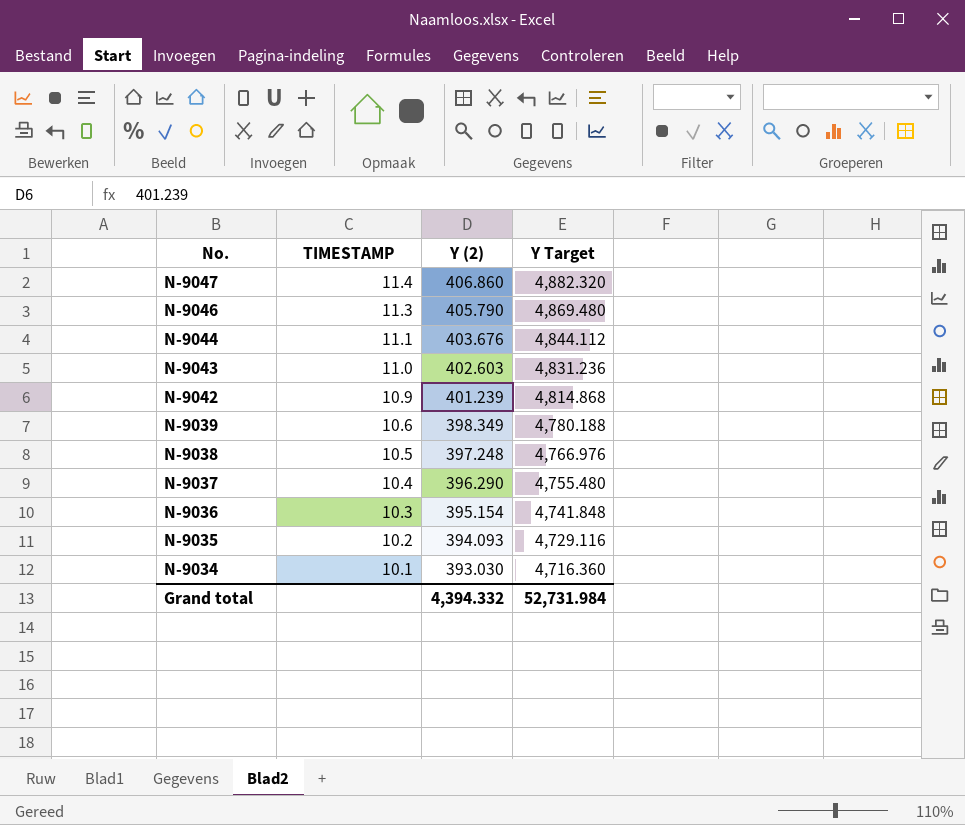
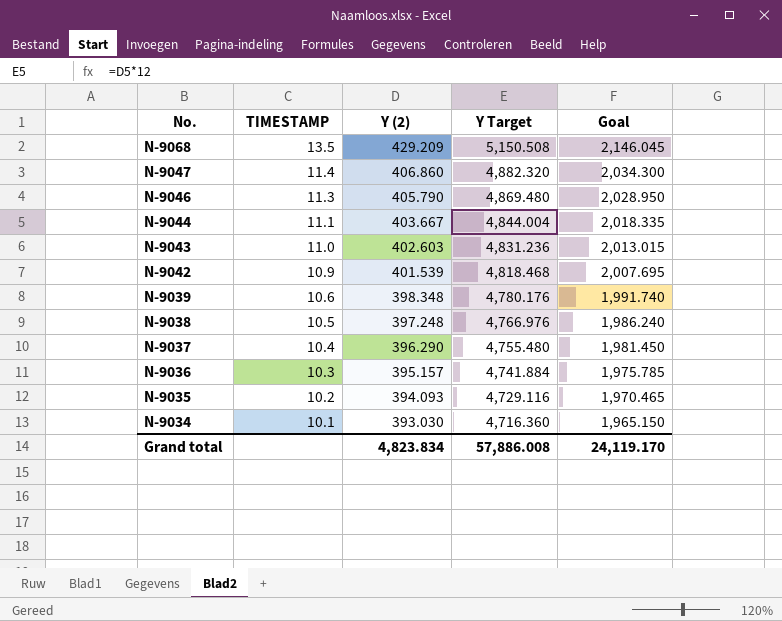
column Goal | formula: none -> [Y (2)] * 5
row N-9068: none -> 13.5 | 429.209 | 5,150.508 | 2,146.045
N-9044 | Y (2): 403.676 -> 403.667
N-9044 | Y Target: 4,844.112 -> 4,844.004
N-9042 | Y (2): 401.239 -> 401.539
N-9042 | Y Target: 4,814.868 -> 4,818.468
N-9039 | Y (2): 398.349 -> 398.348
N-9039 | Y Target: 4,780.188 -> 4,780.176
N-9036 | Y (2): 395.154 -> 395.157
N-9036 | Y Target: 4,741.848 -> 4,741.884
Grand total | Y (2): 4,394.332 -> 4,823.834
Grand total | Y Target: 52,731.984 -> 57,886.008

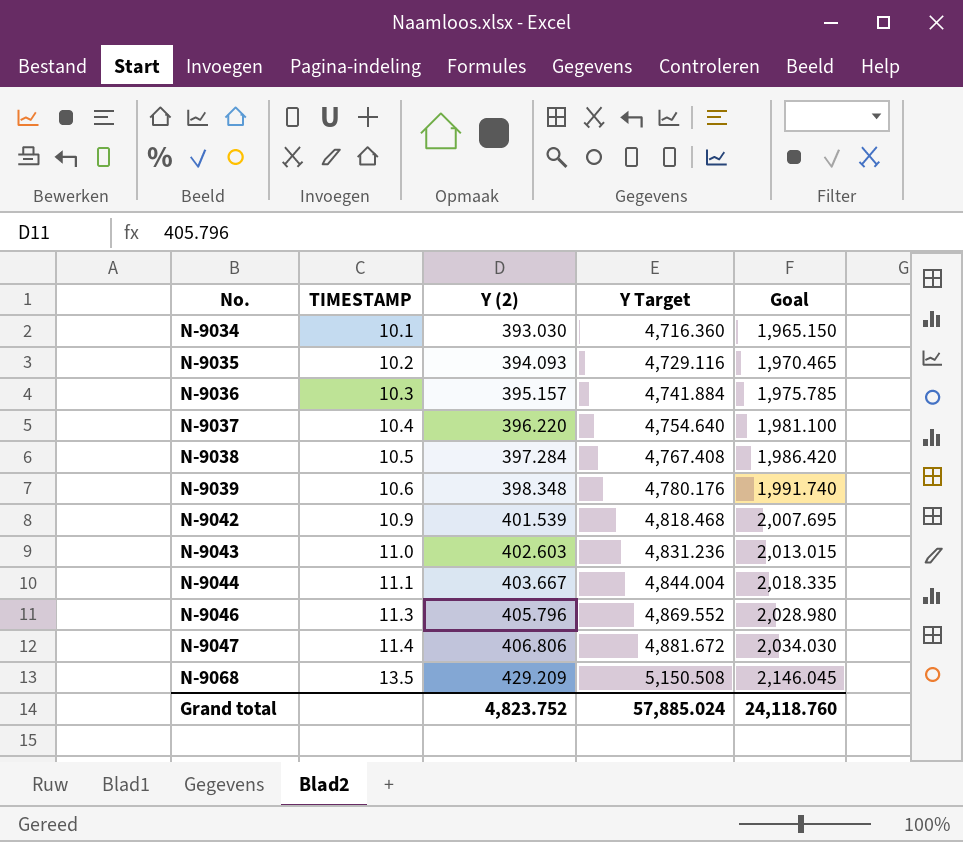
row order: No. descending -> No. ascending
N-9037 | Y (2): 396.290 -> 396.220
N-9037 | Y Target: 4,755.480 -> 4,754.640
N-9037 | Goal: 1,981.450 -> 1,981.100
N-9038 | Y (2): 397.248 -> 397.284
N-9038 | Y Target: 4,766.976 -> 4,767.408
N-9038 | Goal: 1,986.240 -> 1,986.420
N-9046 | Y (2): 405.790 -> 405.796
N-9046 | Y Target: 4,869.480 -> 4,869.552
N-9046 | Goal: 2,028.950 -> 2,028.980
N-9047 | Y (2): 406.860 -> 406.806
N-9047 | Y Target: 4,882.320 -> 4,881.672
N-9047 | Goal: 2,034.300 -> 2,034.030
Grand total | Y (2): 4,823.834 -> 4,823.752
Grand total | Y Target: 57,886.008 -> 57,885.024
Grand total | Goal: 24,119.170 -> 24,118.760

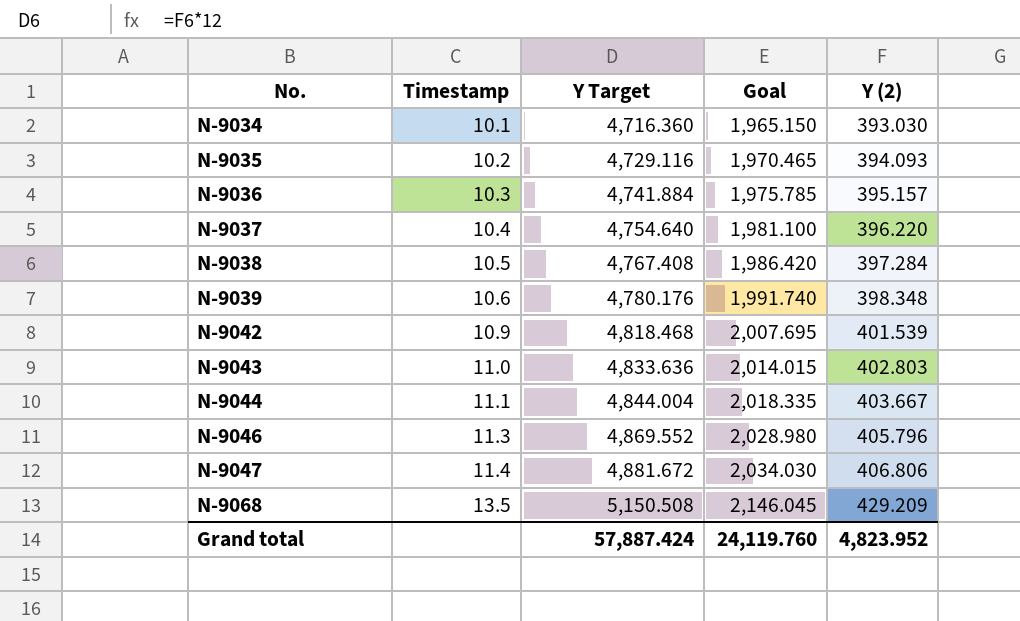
column name: TIMESTAMP -> Timestamp
column Y (2) | position: 3 -> 5
N-9043 | Y Target: 4,831.236 -> 4,833.636
N-9043 | Goal: 2,013.015 -> 2,014.015
N-9043 | Y (2): 402.603 -> 402.803
Grand total | Y Target: 57,885.024 -> 57,887.424
Grand total | Goal: 24,118.760 -> 24,119.760
Grand total | Y (2): 4,823.752 -> 4,823.952

